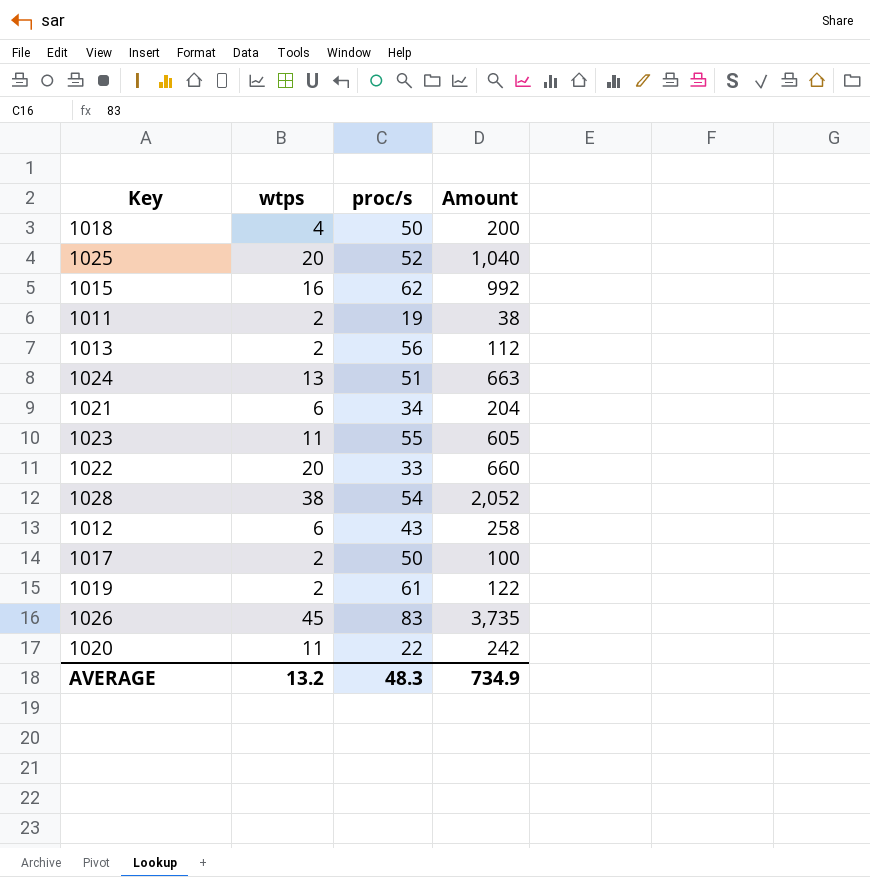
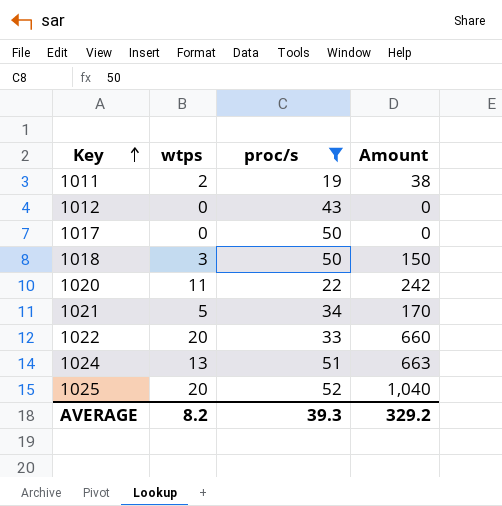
filter: none -> proc/s <= 52
row order: none -> Key ascending
1012 | wtps: 6 -> 0
1012 | Amount: 258 -> 0
1017 | wtps: 2 -> 0
1017 | Amount: 100 -> 0
1018 | wtps: 4 -> 3
1018 | Amount: 200 -> 150
1021 | wtps: 6 -> 5
1021 | Amount: 204 -> 170
AVERAGE | wtps: 13.2 -> 8.2
AVERAGE | proc/s: 48.3 -> 39.3
AVERAGE | Amount: 734.9 -> 329.2

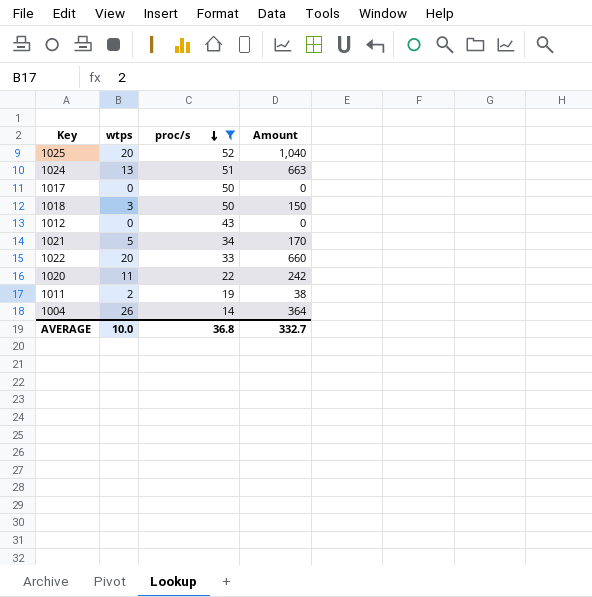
row order: Key ascending -> proc/s descending
row 1004: none -> 26 | 14 | 364
AVERAGE | wtps: 8.2 -> 10.0
AVERAGE | proc/s: 39.3 -> 36.8
AVERAGE | Amount: 329.2 -> 332.7

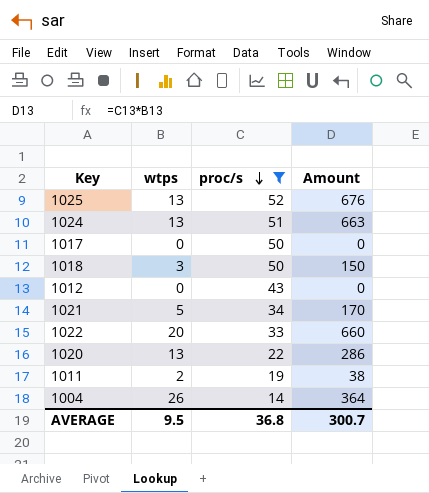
1025 | wtps: 20 -> 13
1025 | Amount: 1,040 -> 676
1020 | wtps: 11 -> 13
1020 | Amount: 242 -> 286
AVERAGE | wtps: 10.0 -> 9.5
AVERAGE | Amount: 332.7 -> 300.7

